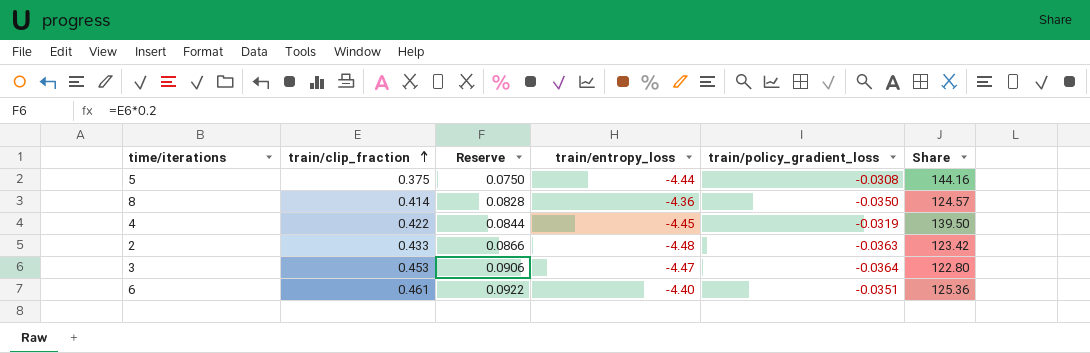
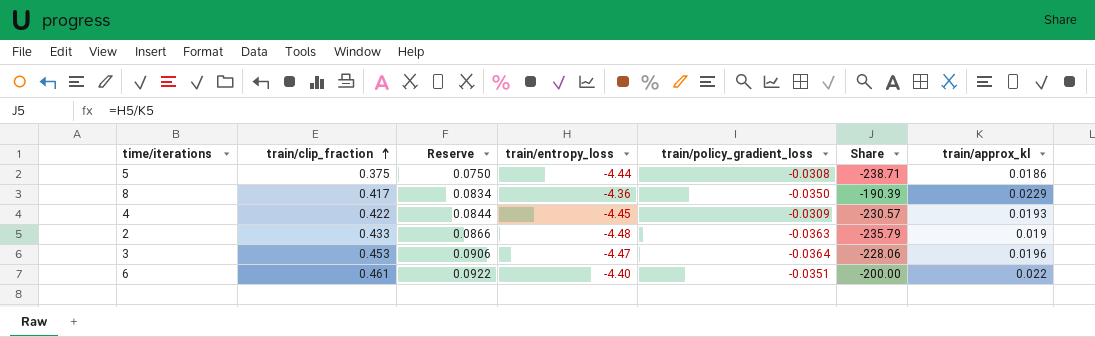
column Share | formula: [train/entropy_loss] / [train/policy_gradient_loss] -> [train/entropy_loss] / [train/approx_kl]
column train/approx_kl | position: none -> 7
8 | train/clip_fraction: 0.414 -> 0.417
8 | Reserve: 0.0828 -> 0.0834
4 | train/policy_gradient_loss: -0.0319 -> -0.0309

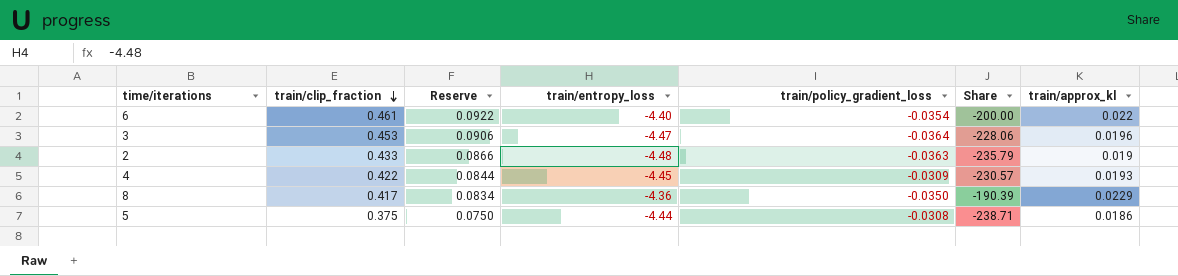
row order: train/clip_fraction ascending -> train/clip_fraction descending
6 | train/policy_gradient_loss: -0.0351 -> -0.0354

